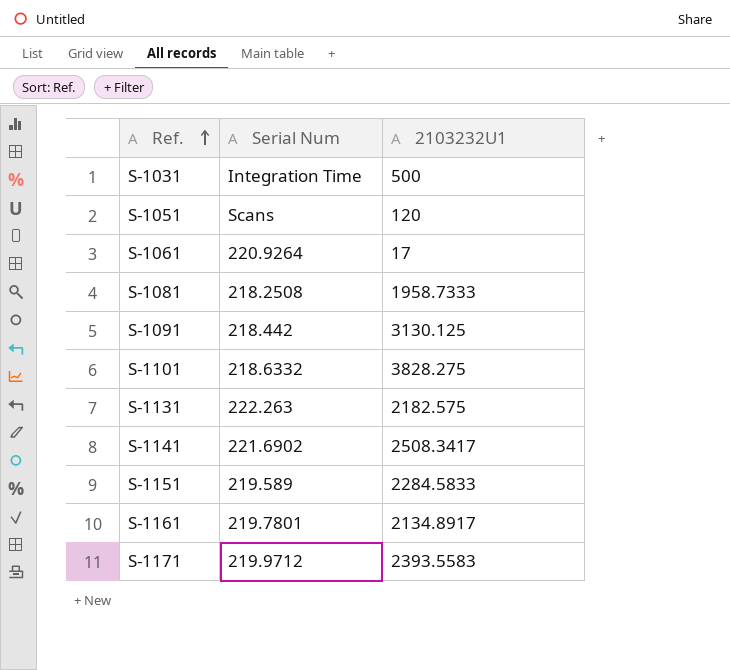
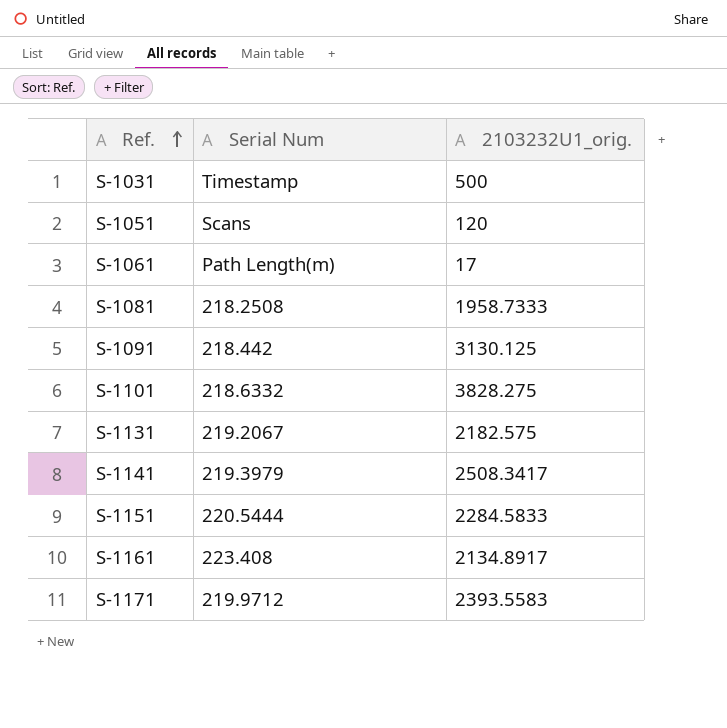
column name: 2103232U1 -> 2103232U1_orig.
S-1031 | Serial Num: Integration Time -> Timestamp
S-1061 | Serial Num: 220.9264 -> Path Length(m)
S-1131 | Serial Num: 222.263 -> 219.2067
S-1141 | Serial Num: 221.6902 -> 219.3979
S-1151 | Serial Num: 219.589 -> 220.5444
S-1161 | Serial Num: 219.7801 -> 223.408

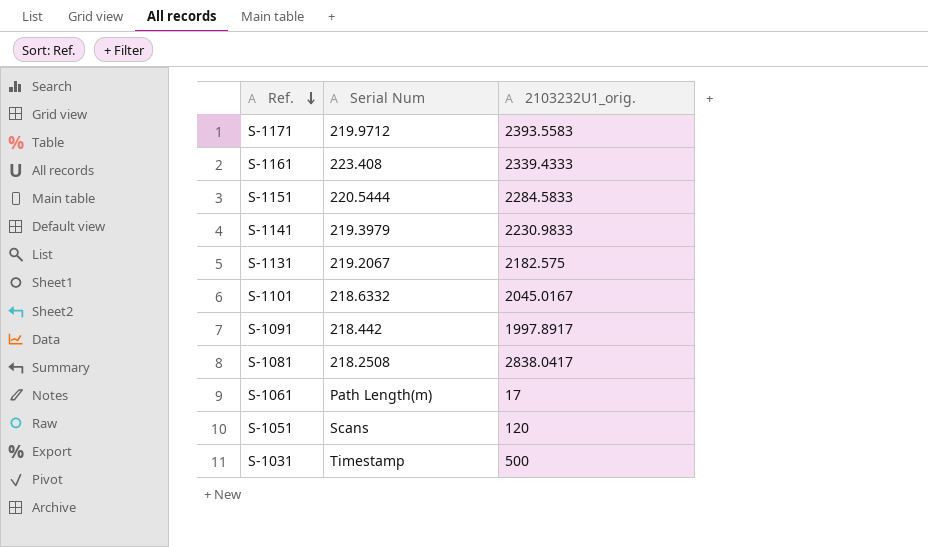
row order: Ref. ascending -> Ref. descending
S-1161 | 2103232U1_orig.: 2134.8917 -> 2339.4333
S-1141 | 2103232U1_orig.: 2508.3417 -> 2230.9833
S-1101 | 2103232U1_orig.: 3828.275 -> 2045.0167
S-1091 | 2103232U1_orig.: 3130.125 -> 1997.8917
S-1081 | 2103232U1_orig.: 1958.7333 -> 2838.0417

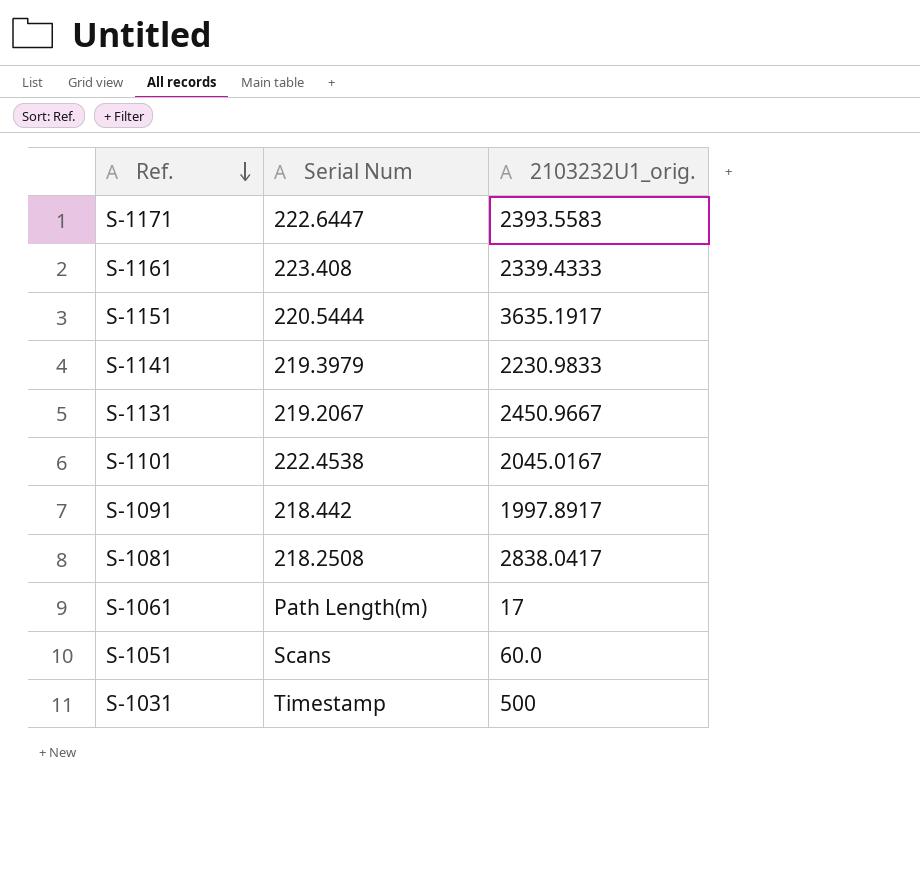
S-1171 | Serial Num: 219.9712 -> 222.6447
S-1151 | 2103232U1_orig.: 2284.5833 -> 3635.1917
S-1131 | 2103232U1_orig.: 2182.575 -> 2450.9667
S-1101 | Serial Num: 218.6332 -> 222.4538
S-1051 | 2103232U1_orig.: 120 -> 60.0

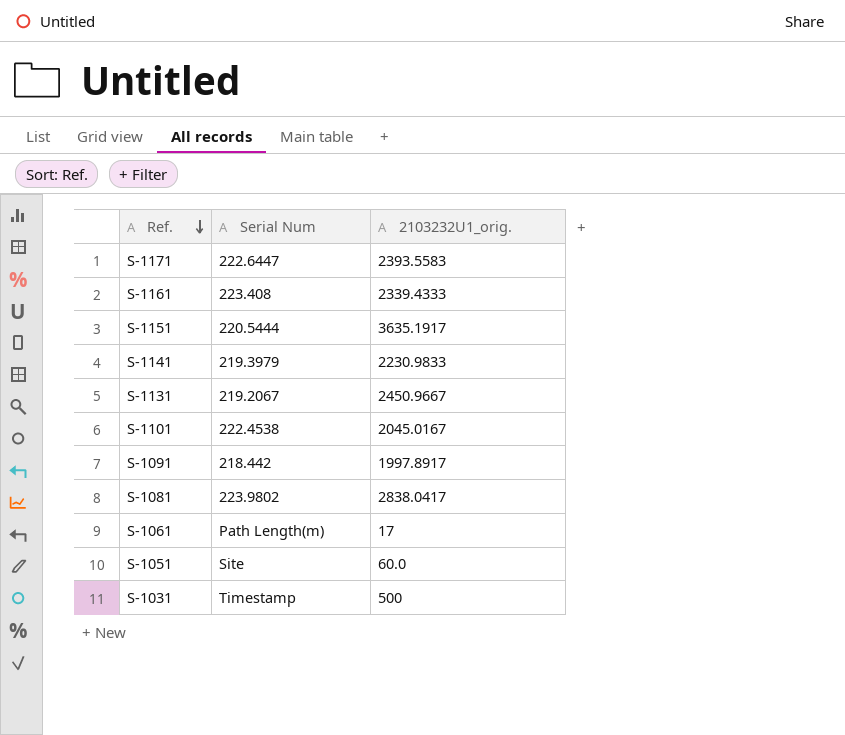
S-1081 | Serial Num: 218.2508 -> 223.9802
S-1051 | Serial Num: Scans -> Site

